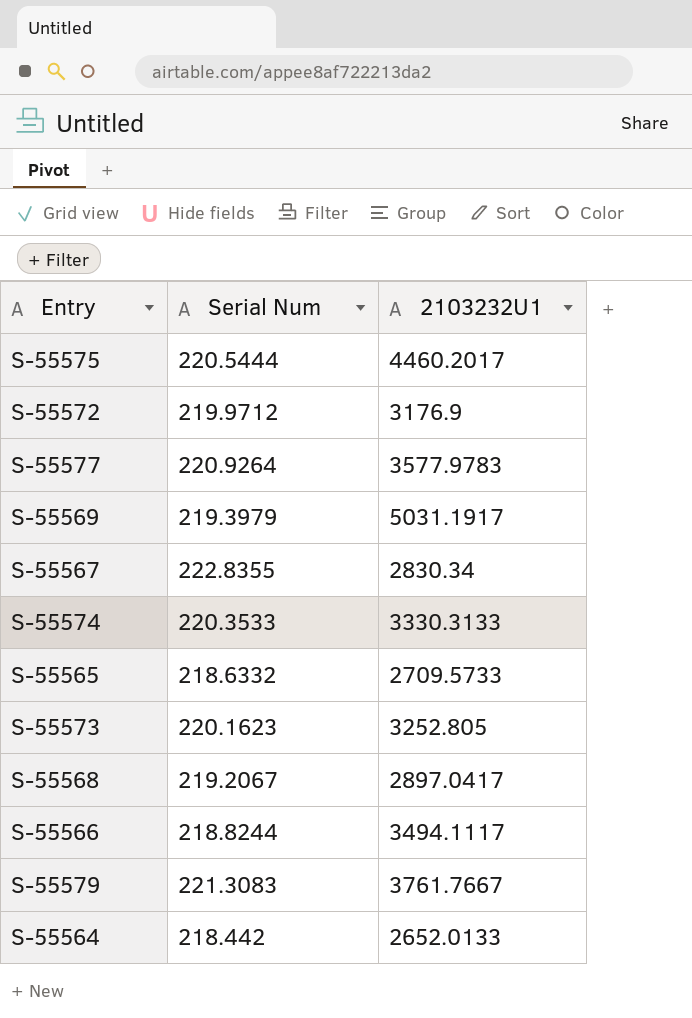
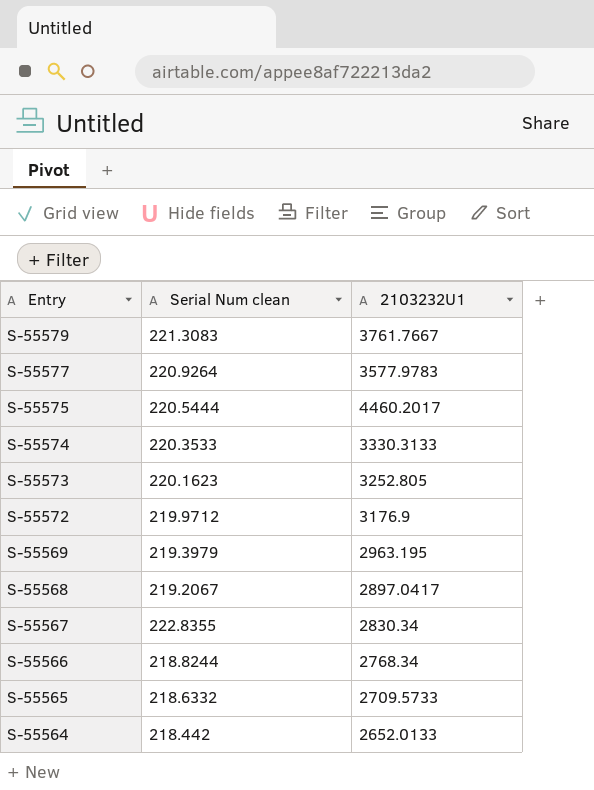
row order: none -> Entry descending
column name: Serial Num -> Serial Num clean
S-55569 | 2103232U1: 5031.1917 -> 2963.195
S-55566 | 2103232U1: 3494.1117 -> 2768.34

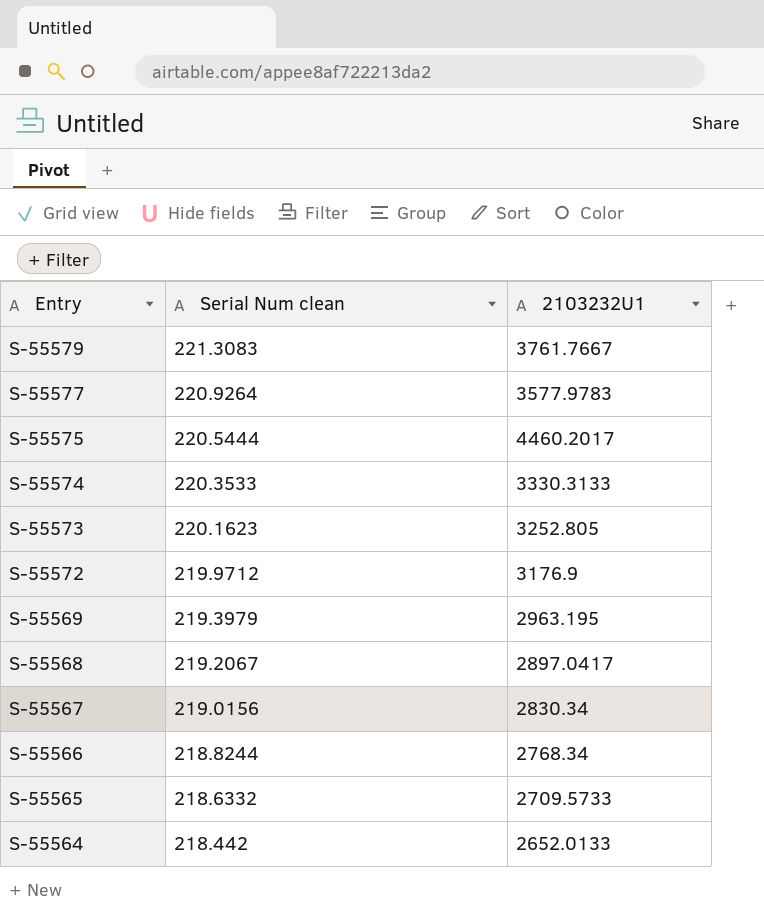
S-55567 | Serial Num clean: 222.8355 -> 219.0156

